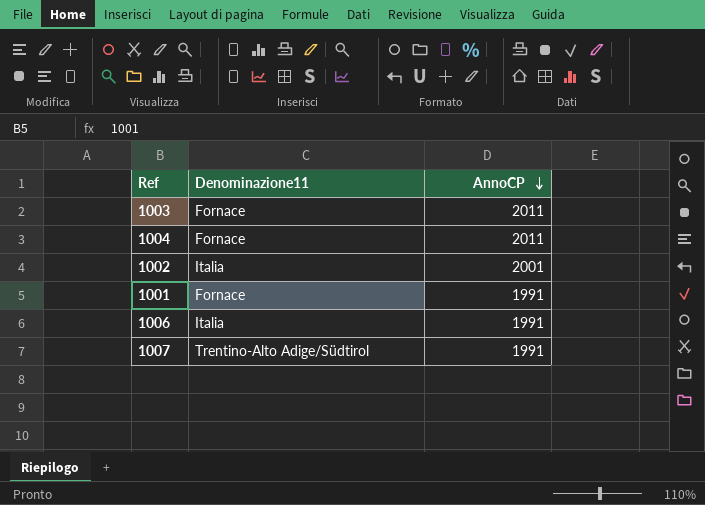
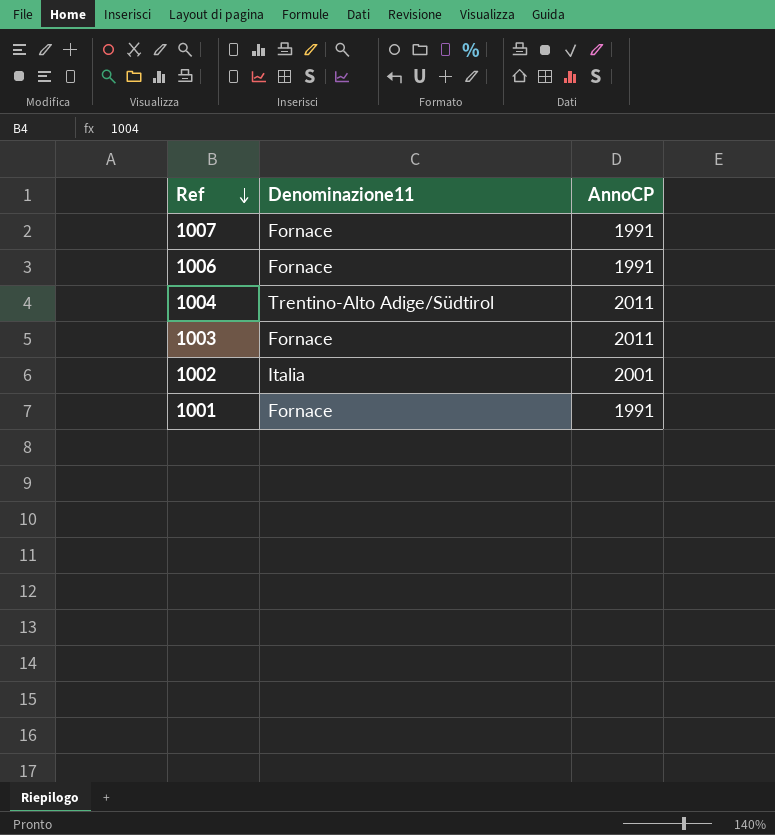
row order: AnnoCP descending -> Ref descending
1007 | Denominazione11: Trentino-Alto Adige/Südtirol -> Fornace
1006 | Denominazione11: Italia -> Fornace
1004 | Denominazione11: Fornace -> Trentino-Alto Adige/Südtirol

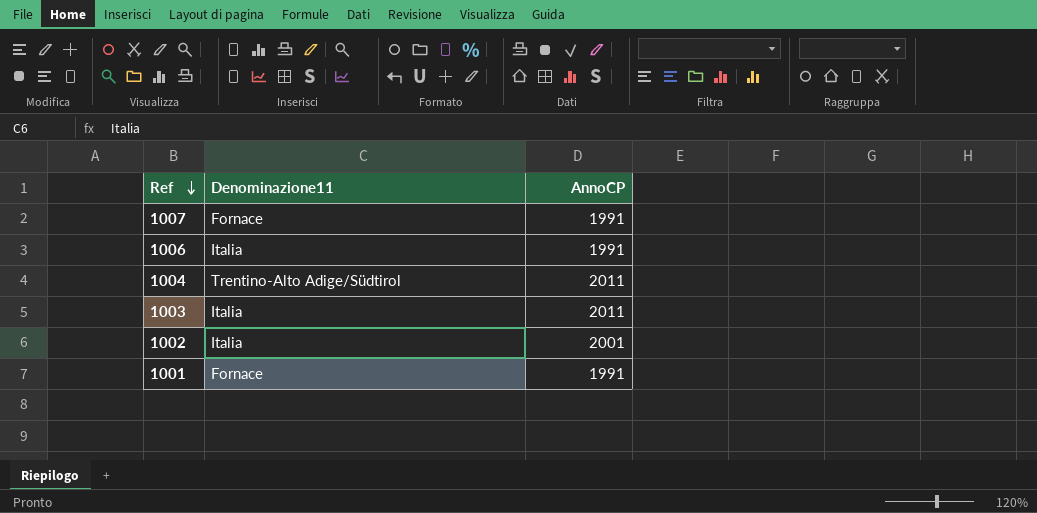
1006 | Denominazione11: Fornace -> Italia
1003 | Denominazione11: Fornace -> Italia

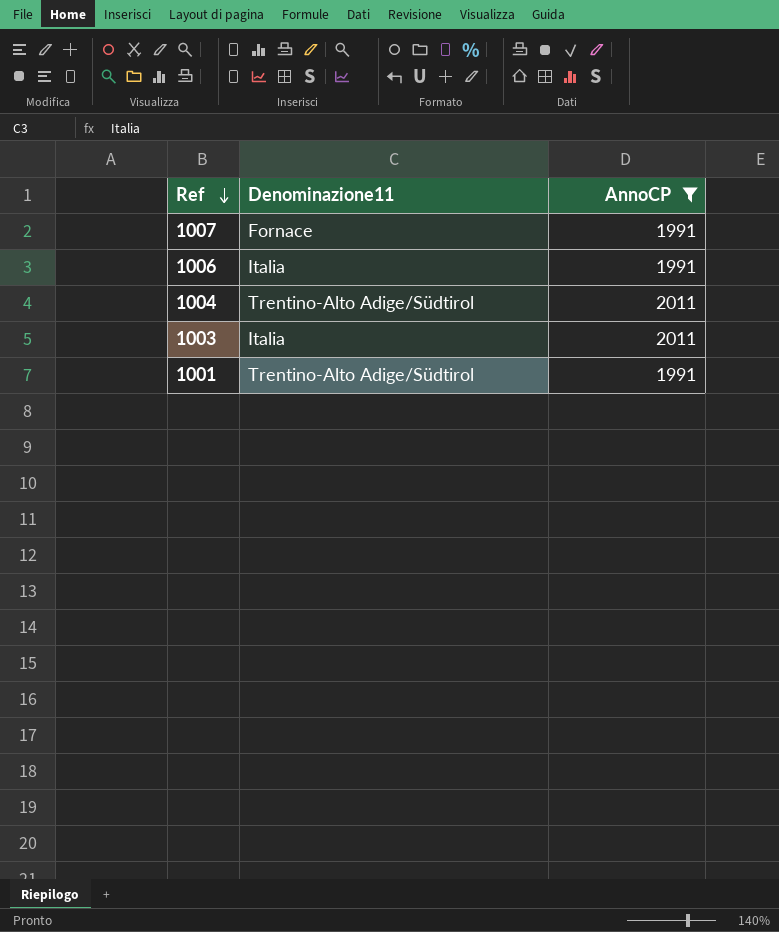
filter: none -> AnnoCP != 2001
1001 | Denominazione11: Fornace -> Trentino-Alto Adige/Südtirol

